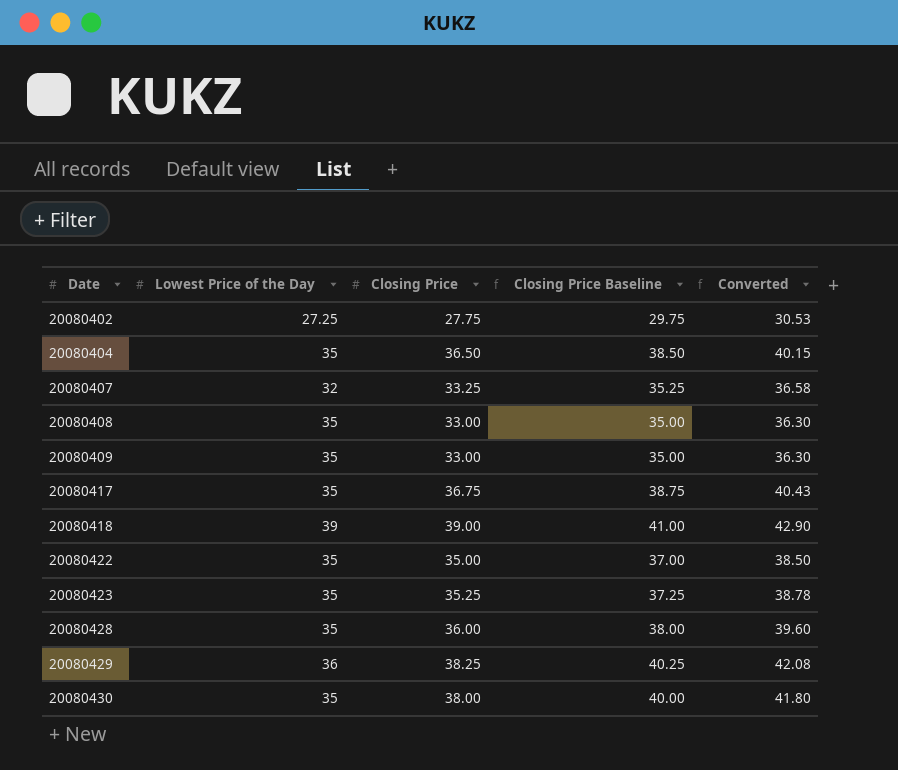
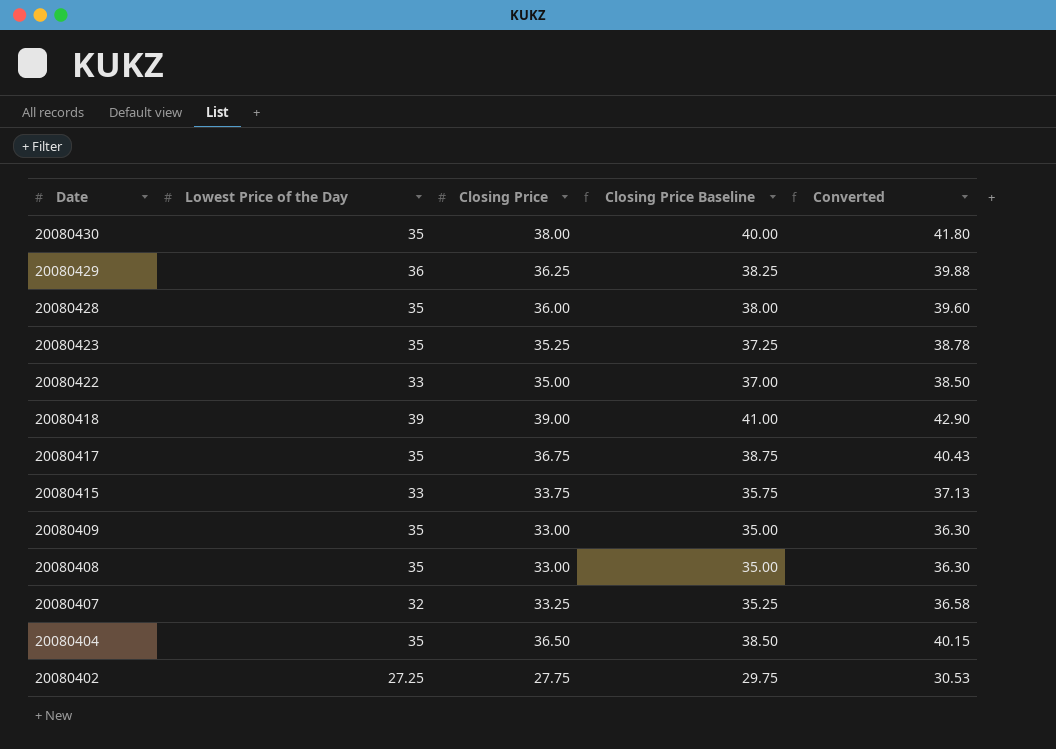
row order: Date ascending -> Date descending
20080429 | Closing Price: 38.25 -> 36.25
20080429 | Closing Price Baseline: 40.25 -> 38.25
20080429 | Converted: 42.08 -> 39.88
20080422 | Lowest Price of the Day: 35 -> 33
row 20080415: none -> 33 | 33.75 | 35.75 | 37.13

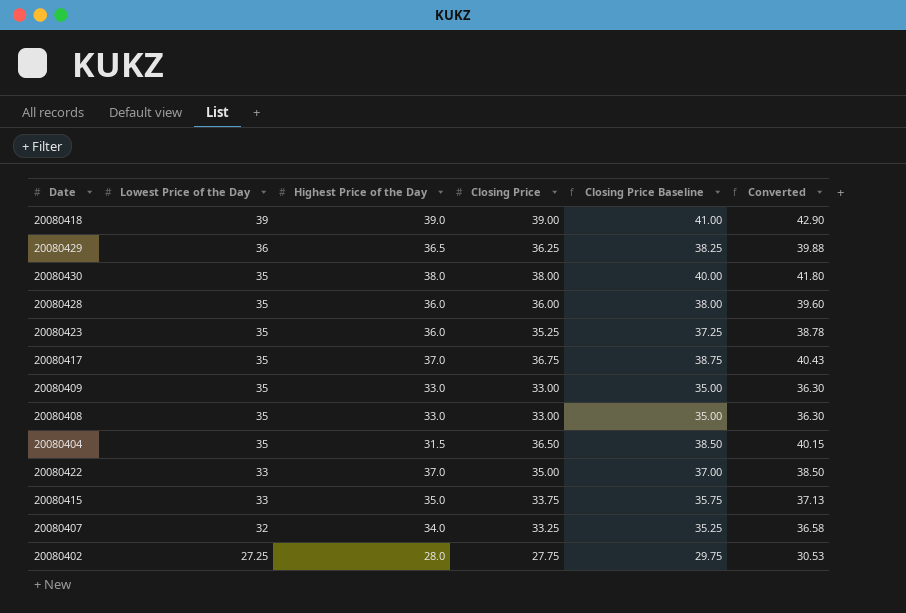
row order: Date descending -> Lowest Price of the Day descending
column Highest Price of the Day | position: none -> 3

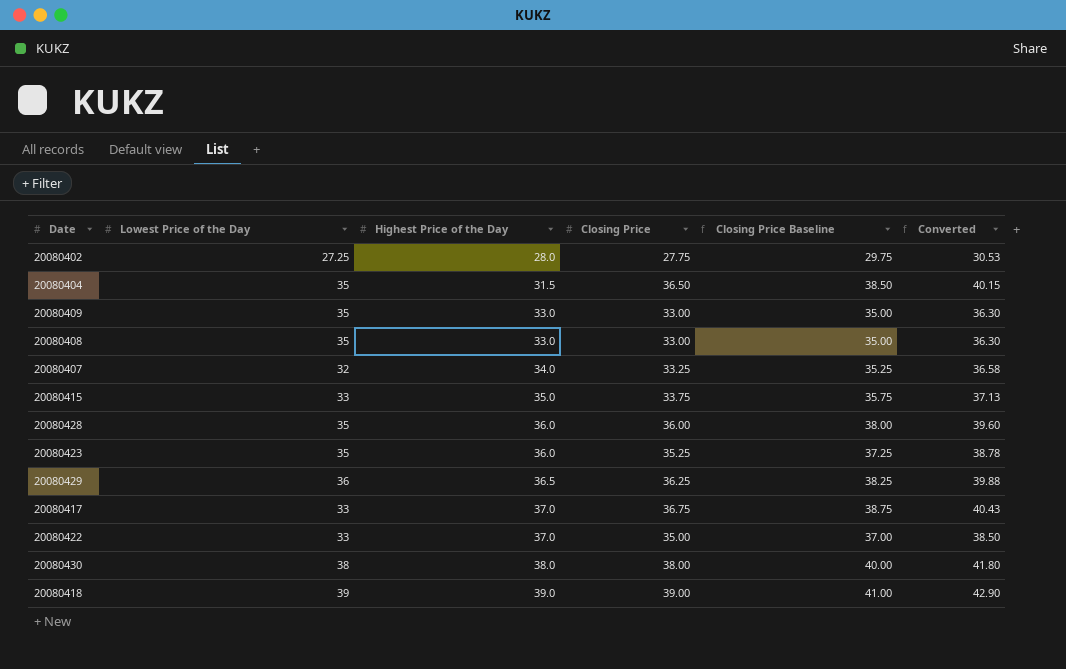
row order: Lowest Price of the Day descending -> Highest Price of the Day ascending
20080417 | Lowest Price of the Day: 35 -> 33
20080430 | Lowest Price of the Day: 35 -> 38

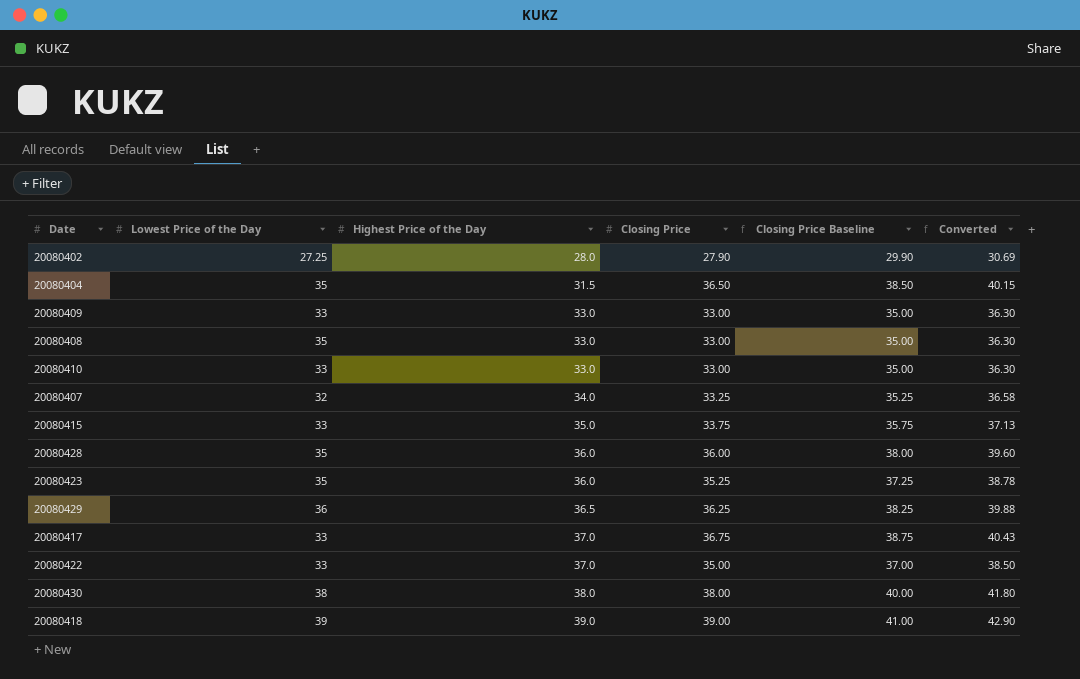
20080402 | Closing Price: 27.75 -> 27.90
20080402 | Closing Price Baseline: 29.75 -> 29.90
20080402 | Converted: 30.53 -> 30.69
20080409 | Lowest Price of the Day: 35 -> 33
row 20080410: none -> 33 | 33.0 | 33.00 | 35.00 | 36.30

